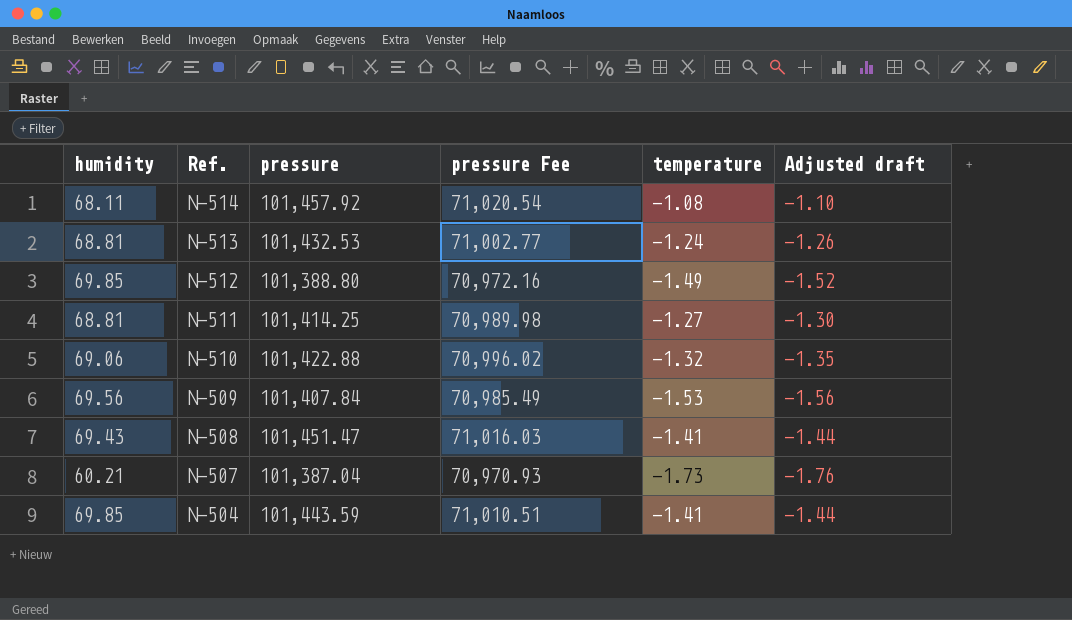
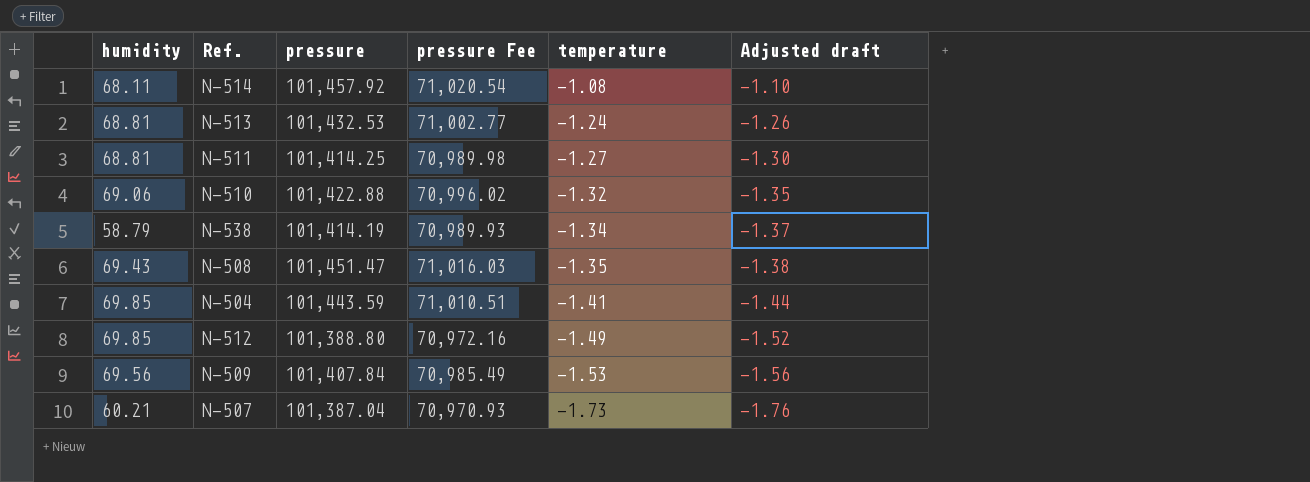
row order: Ref. descending -> temperature descending
row N-538: none -> 58.79 | 101,414.19 | 70,989.93 | -1.34 | -1.37
N-508 | temperature: -1.41 -> -1.35
N-508 | Adjusted draft: -1.44 -> -1.38

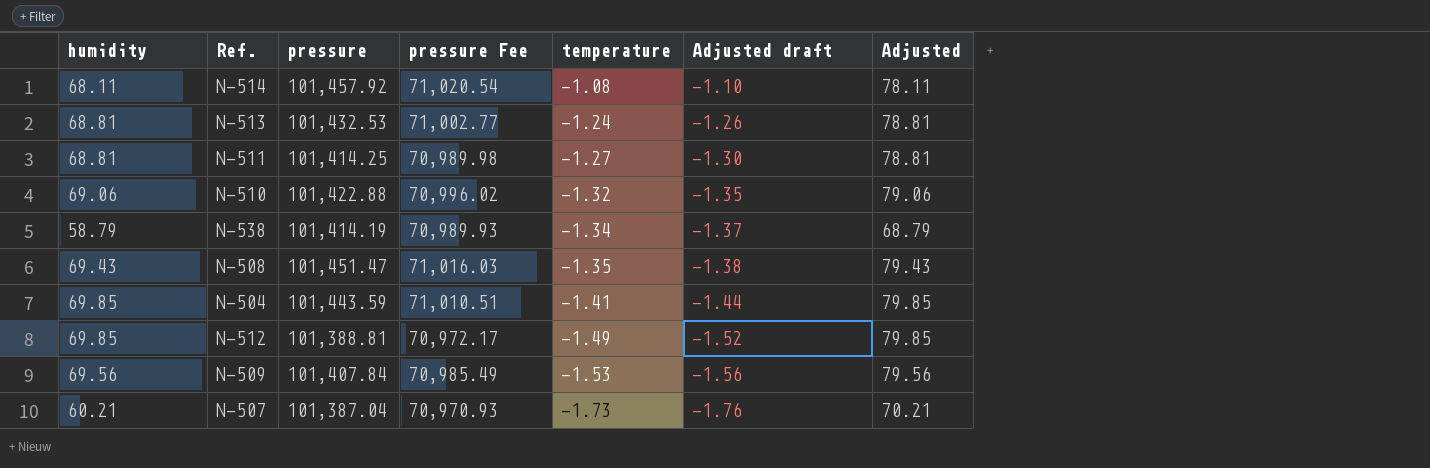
column Adjusted | formula: none -> [humidity] + 10
N-512 | pressure: 101,388.80 -> 101,388.81
N-512 | pressure Fee: 70,972.16 -> 70,972.17

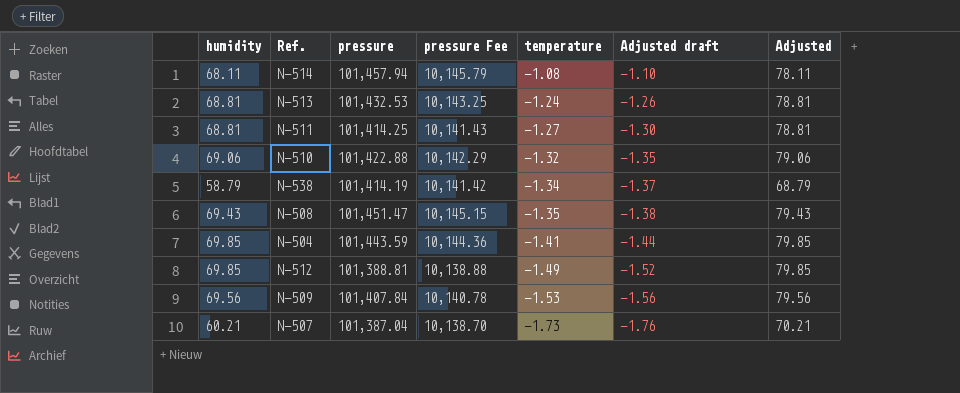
column pressure Fee | formula: [pressure] * 0.7 -> [pressure] * 0.1
N-514 | pressure: 101,457.92 -> 101,457.94

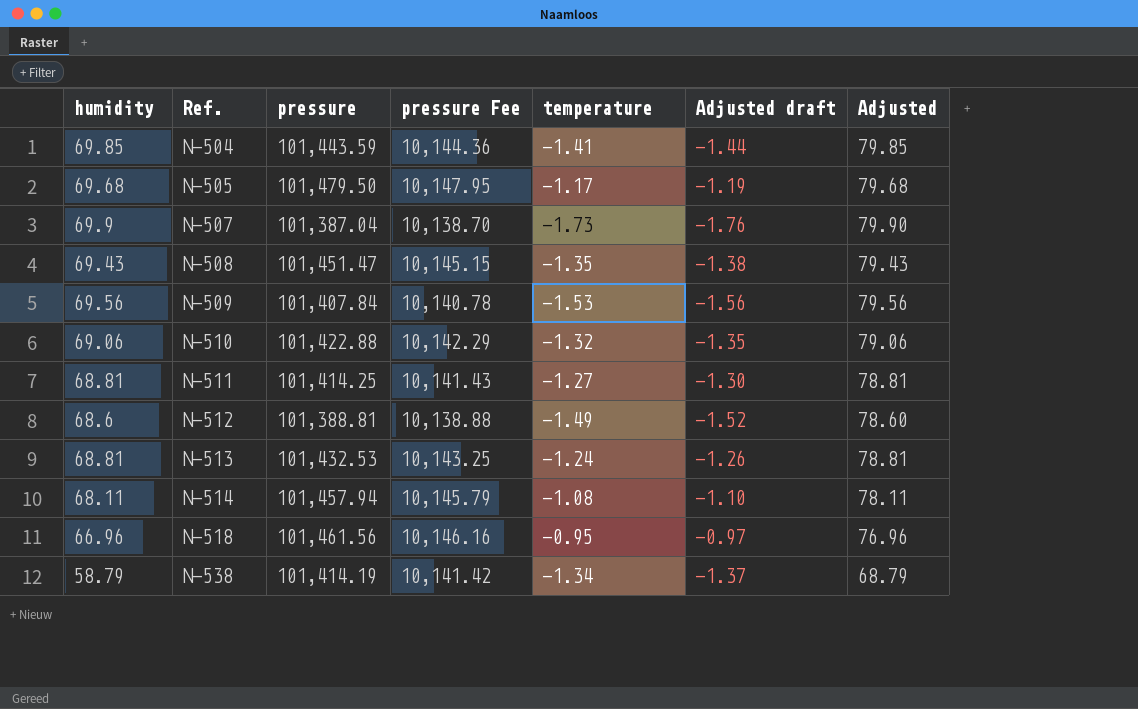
row order: temperature descending -> Ref. ascending
row N-505: none -> 69.68 | 101,479.50 | 10,147.95 | -1.17 | -1.19 | 79.68
N-507 | humidity: 60.21 -> 69.9
N-507 | Adjusted: 70.21 -> 79.90
N-512 | humidity: 69.85 -> 68.6
N-512 | Adjusted: 79.85 -> 78.60
row N-518: none -> 66.96 | 101,461.56 | 10,146.16 | -0.95 | -0.97 | 76.96

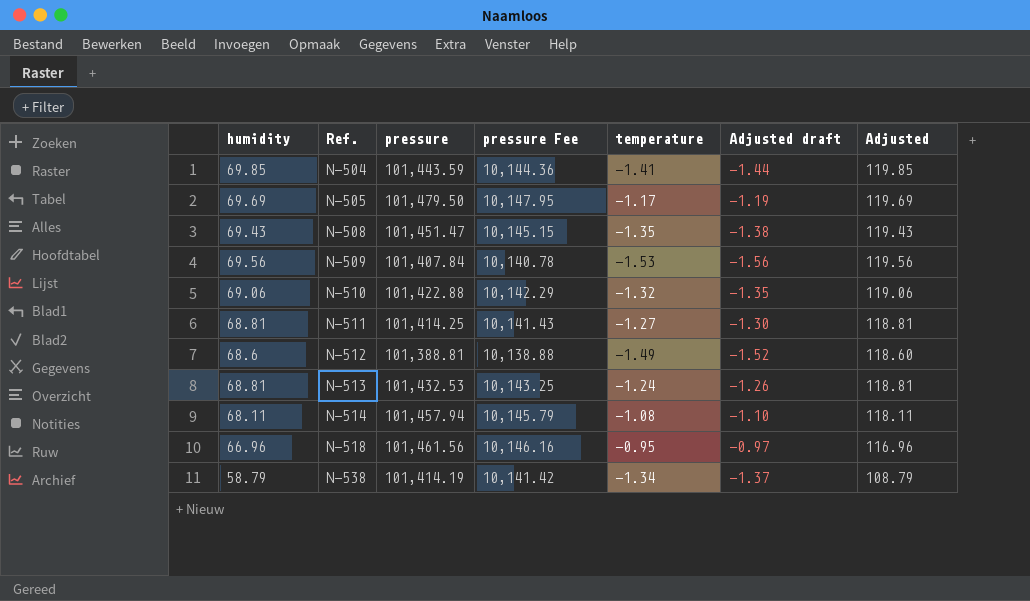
column Adjusted | formula: [humidity] + 10 -> [humidity] + 50
row N-507: 69.9 | 101,387.04 | 10,138.70 | -1.73 | -1.76 | 79.90 -> none
N-505 | humidity: 69.68 -> 69.69

